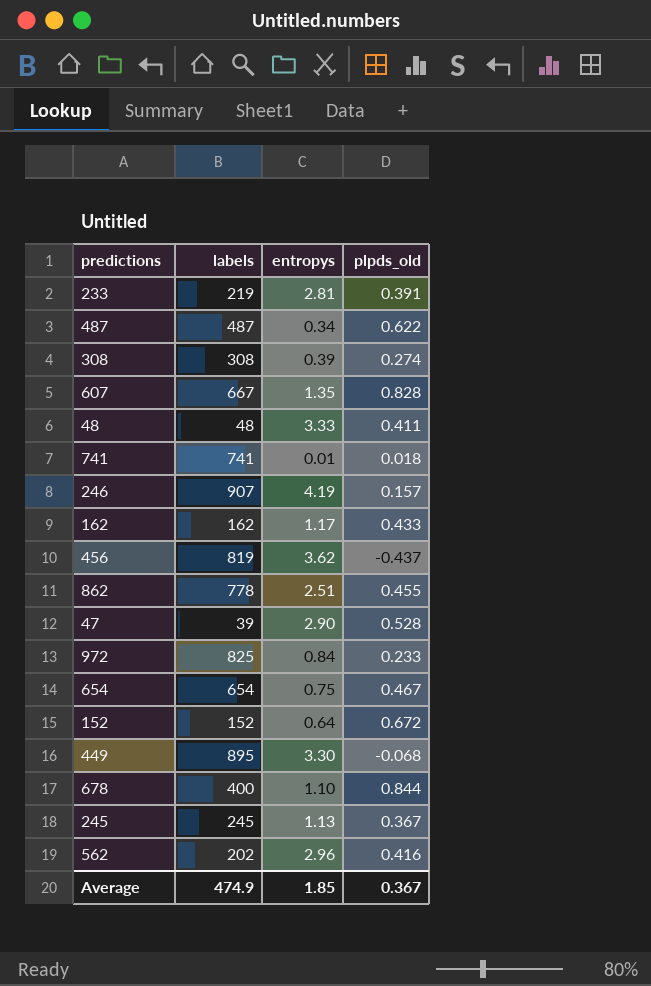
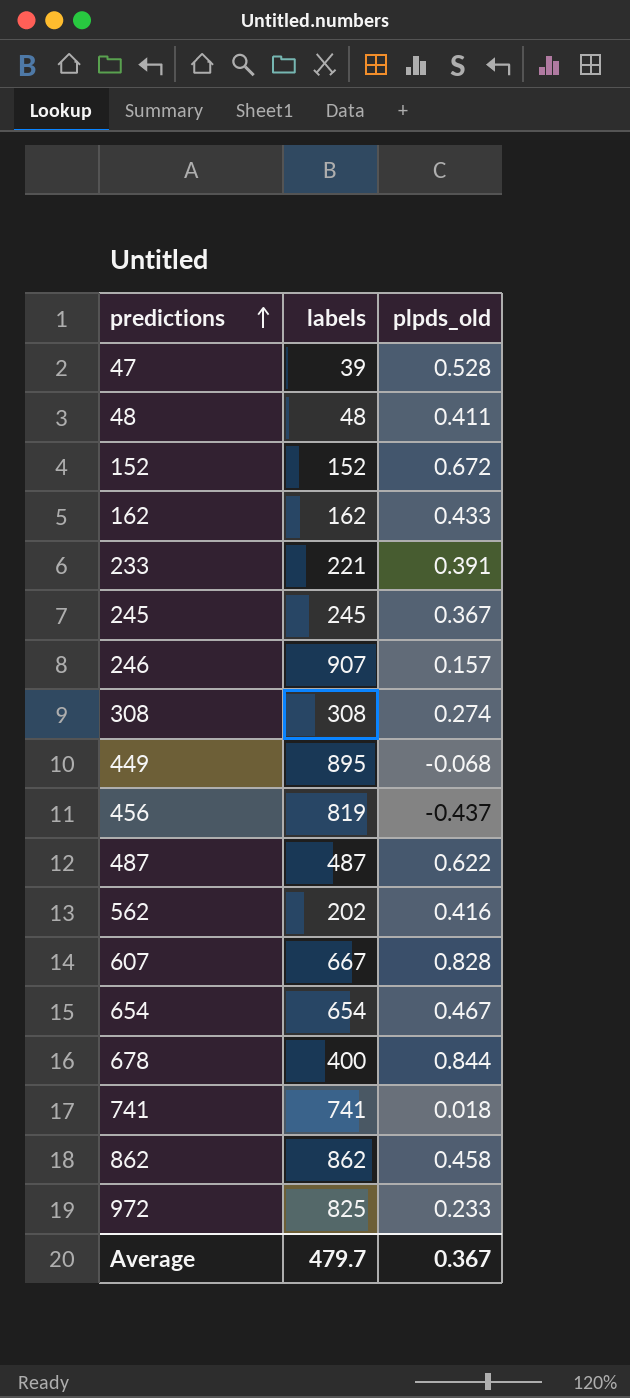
row order: none -> predictions ascending
column entropys | position: 3 -> none
233 | labels: 219 -> 221
862 | labels: 778 -> 862
862 | plpds_old: 0.455 -> 0.458
Average | labels: 474.9 -> 479.7

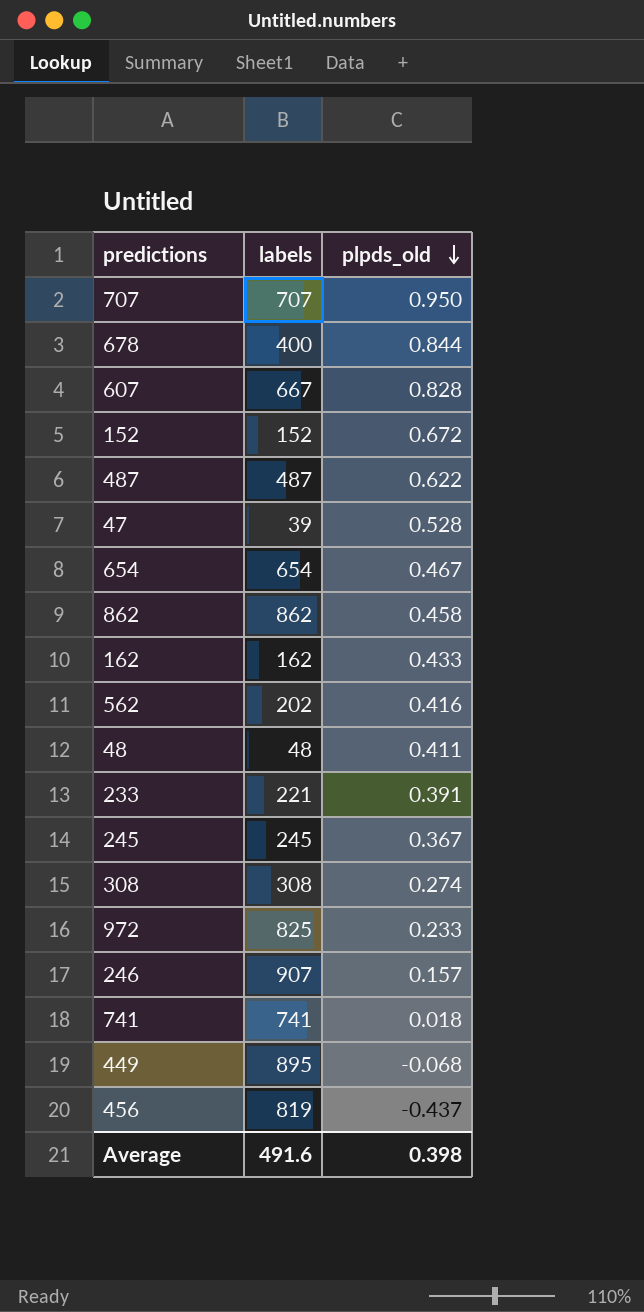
row order: predictions ascending -> plpds_old descending
row 707: none -> 707 | 0.950
Average | labels: 479.7 -> 491.6
Average | plpds_old: 0.367 -> 0.398

